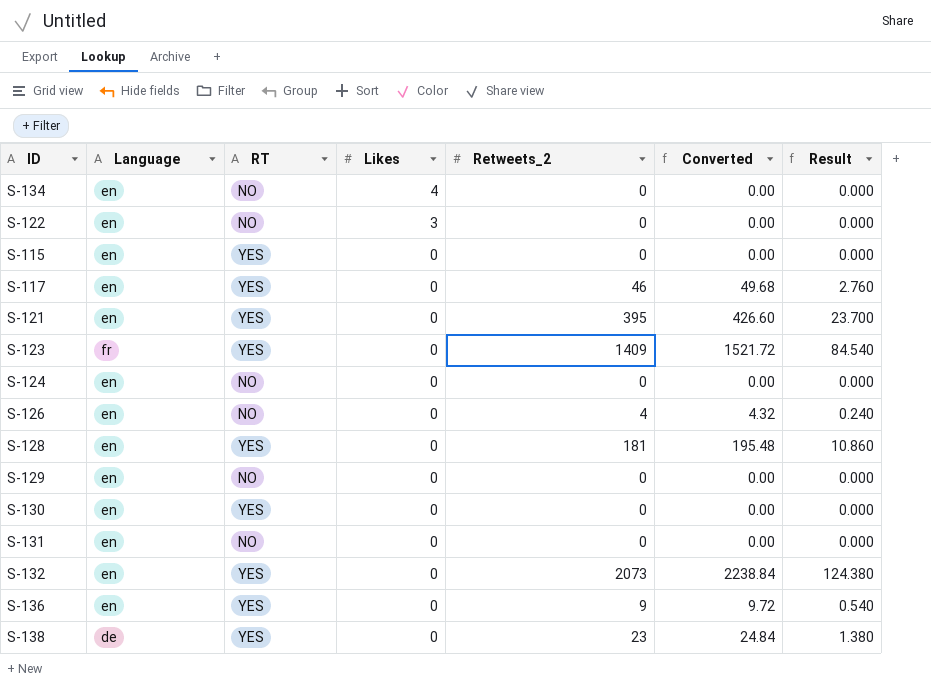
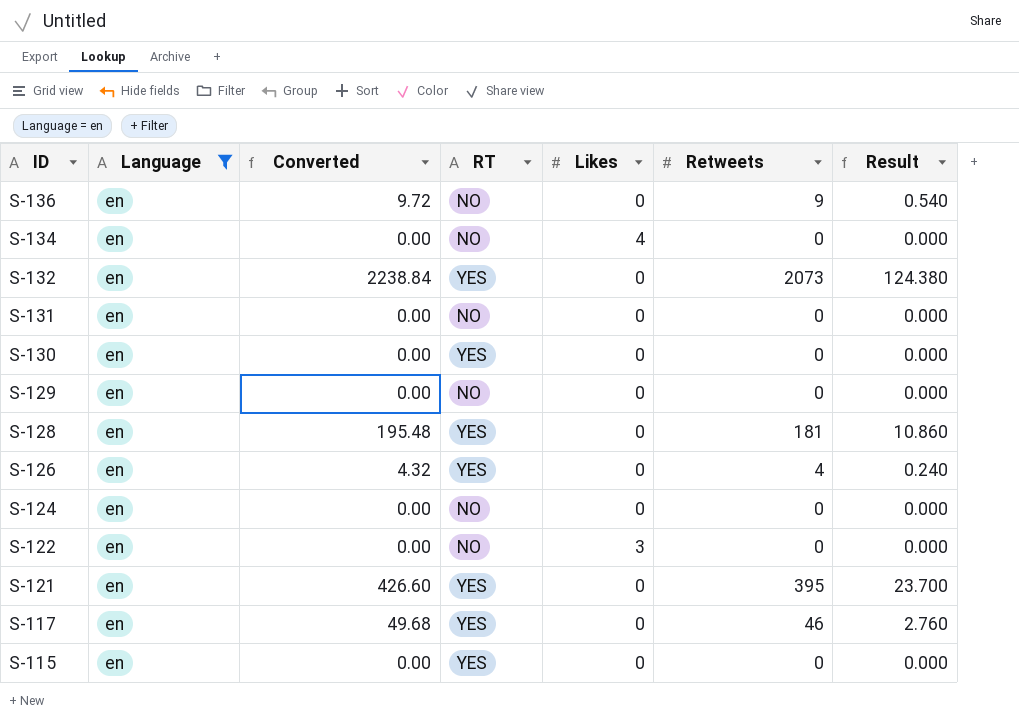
filter: none -> Language = en
row order: Likes descending -> ID descending
column Converted | position: 6 -> 3
column name: Retweets_2 -> Retweets
S-136 | RT: YES -> NO
S-126 | RT: NO -> YES

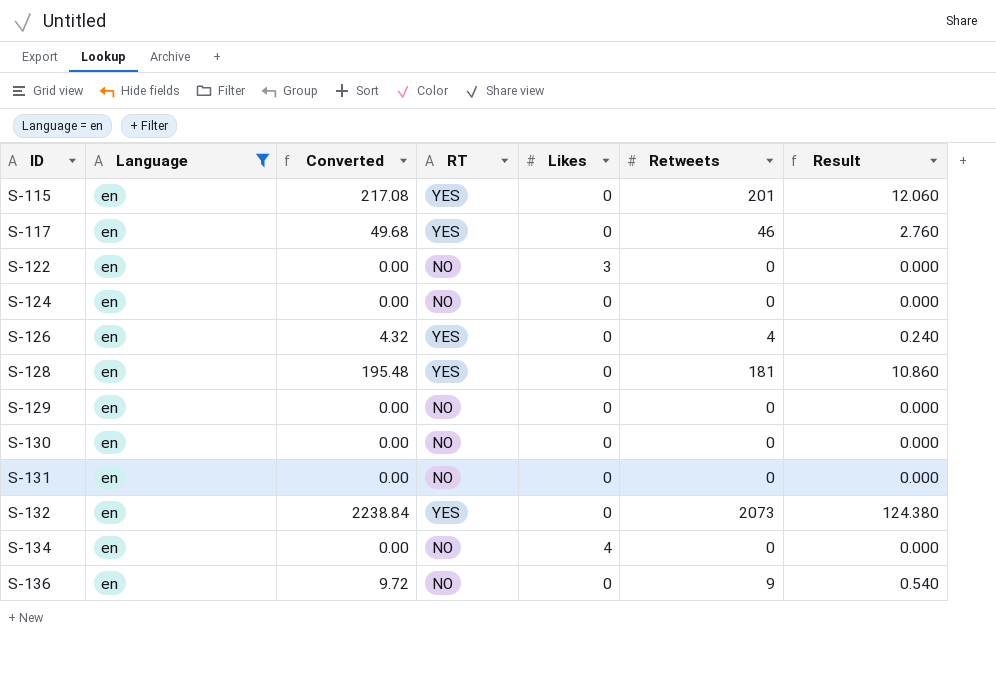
row order: ID descending -> ID ascending
row S-121: en | 426.60 | YES | 0 | 395 | 23.700 -> none
S-115 | Converted: 0.00 -> 217.08
S-115 | Retweets: 0 -> 201
S-115 | Result: 0.000 -> 12.060
S-130 | RT: YES -> NO

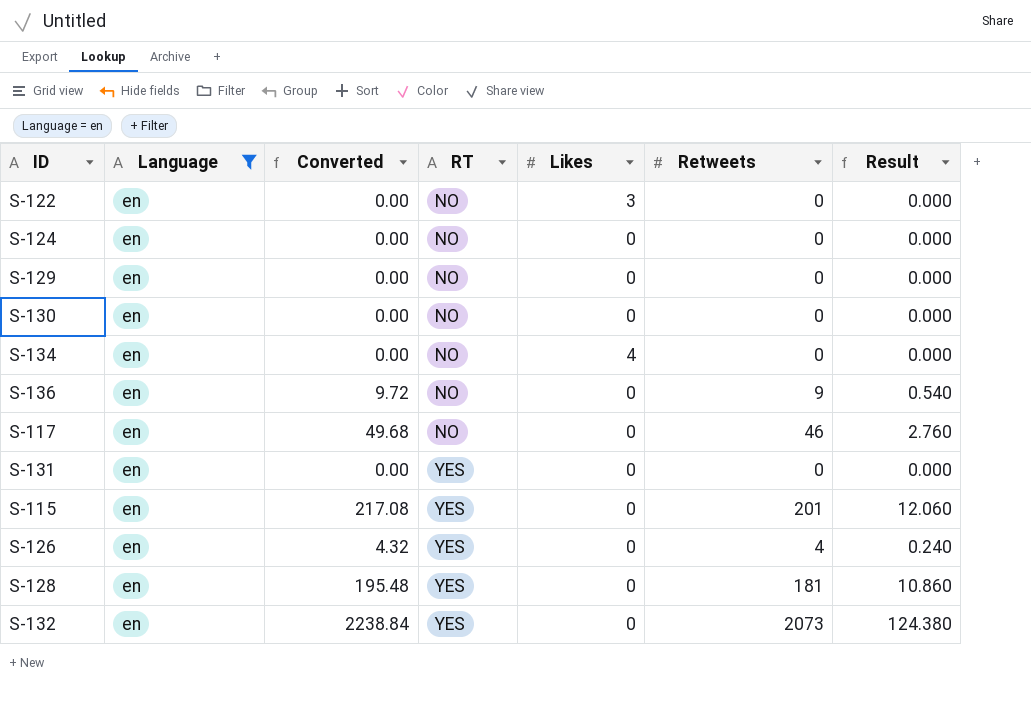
row order: ID ascending -> RT ascending
S-117 | RT: YES -> NO
S-131 | RT: NO -> YES

